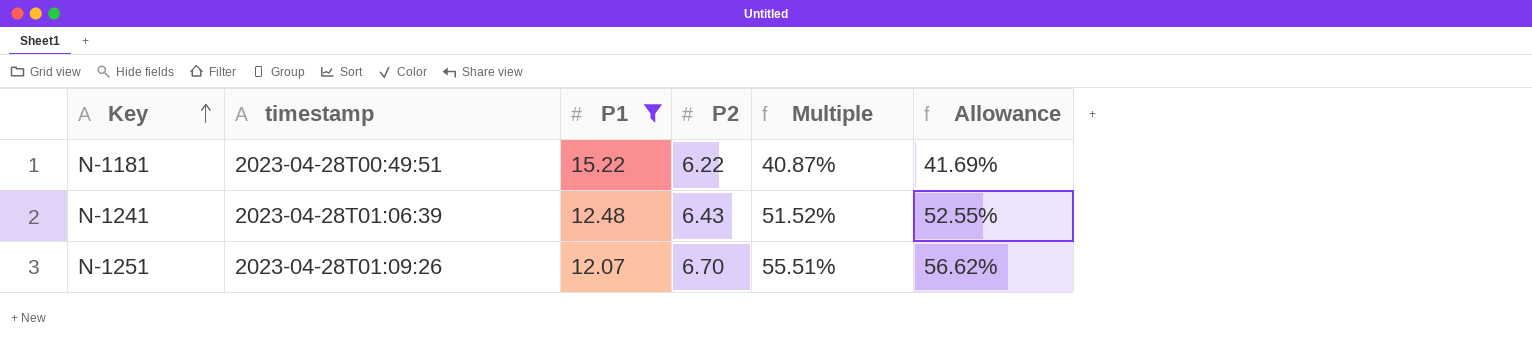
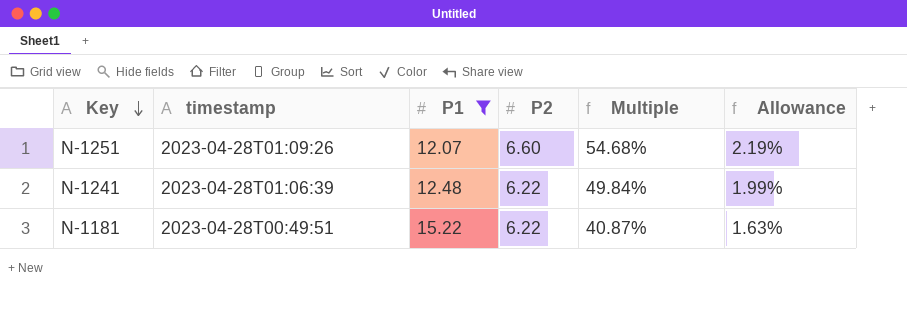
row order: Key ascending -> Key descending
column Allowance | formula: [Multiple] * 1.02 -> [Multiple] * 0.04
N-1251 | P2: 6.70 -> 6.60
N-1251 | Multiple: 55.51% -> 54.68%
N-1241 | P2: 6.43 -> 6.22
N-1241 | Multiple: 51.52% -> 49.84%

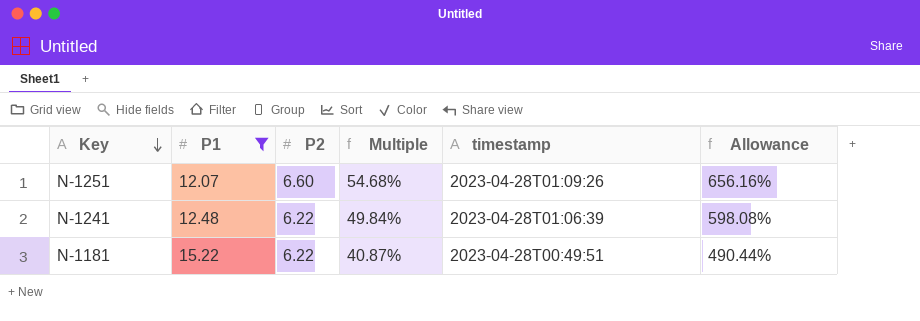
column timestamp | position: 2 -> 5
column Allowance | formula: [Multiple] * 0.04 -> [Multiple] * 12

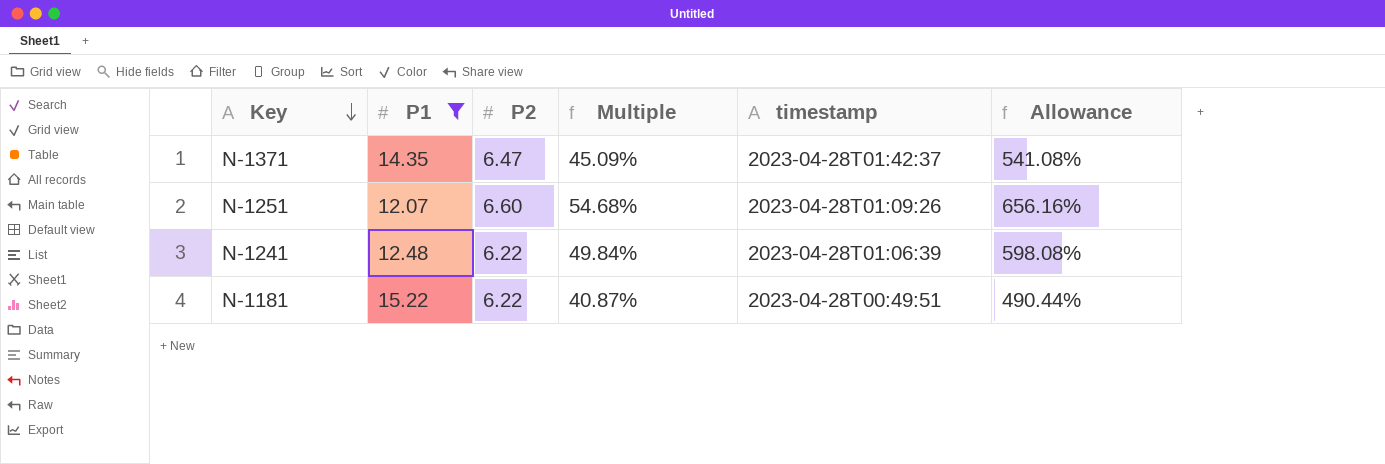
row N-1371: none -> 14.35 | 6.47 | 45.09% | 2023-04-28T01:42:37 | 541.08%

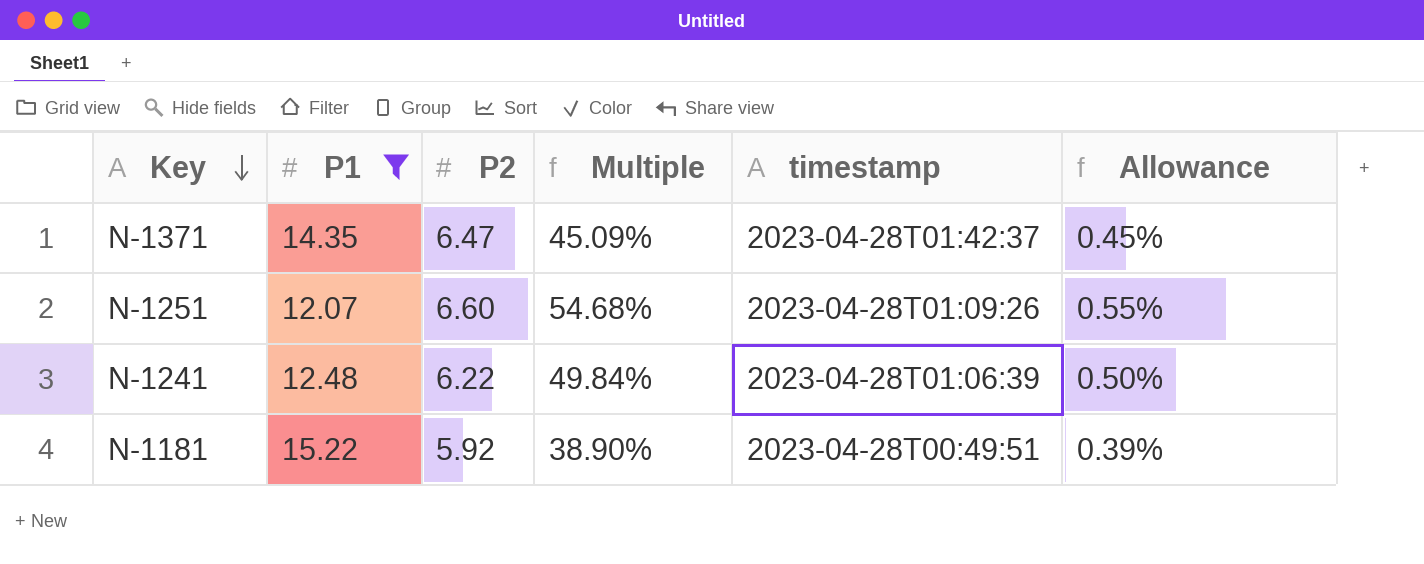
column Allowance | formula: [Multiple] * 12 -> [Multiple] * 0.01
N-1181 | P2: 6.22 -> 5.92
N-1181 | Multiple: 40.87% -> 38.90%

